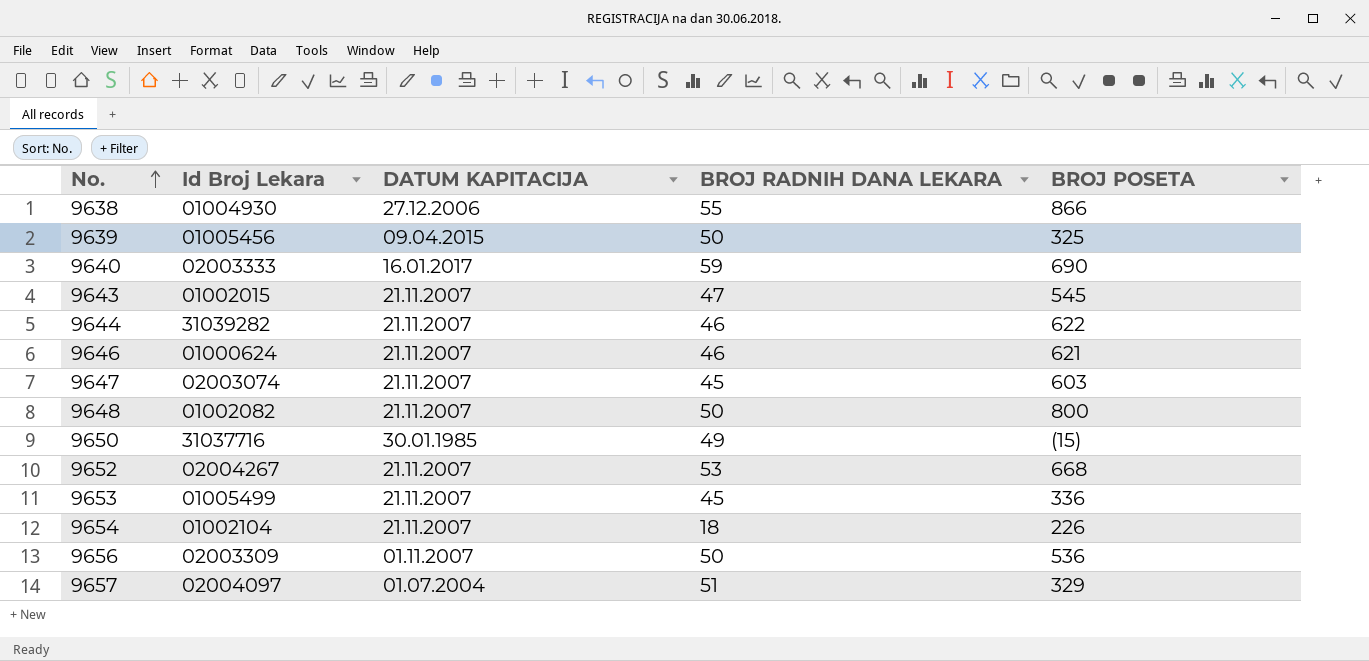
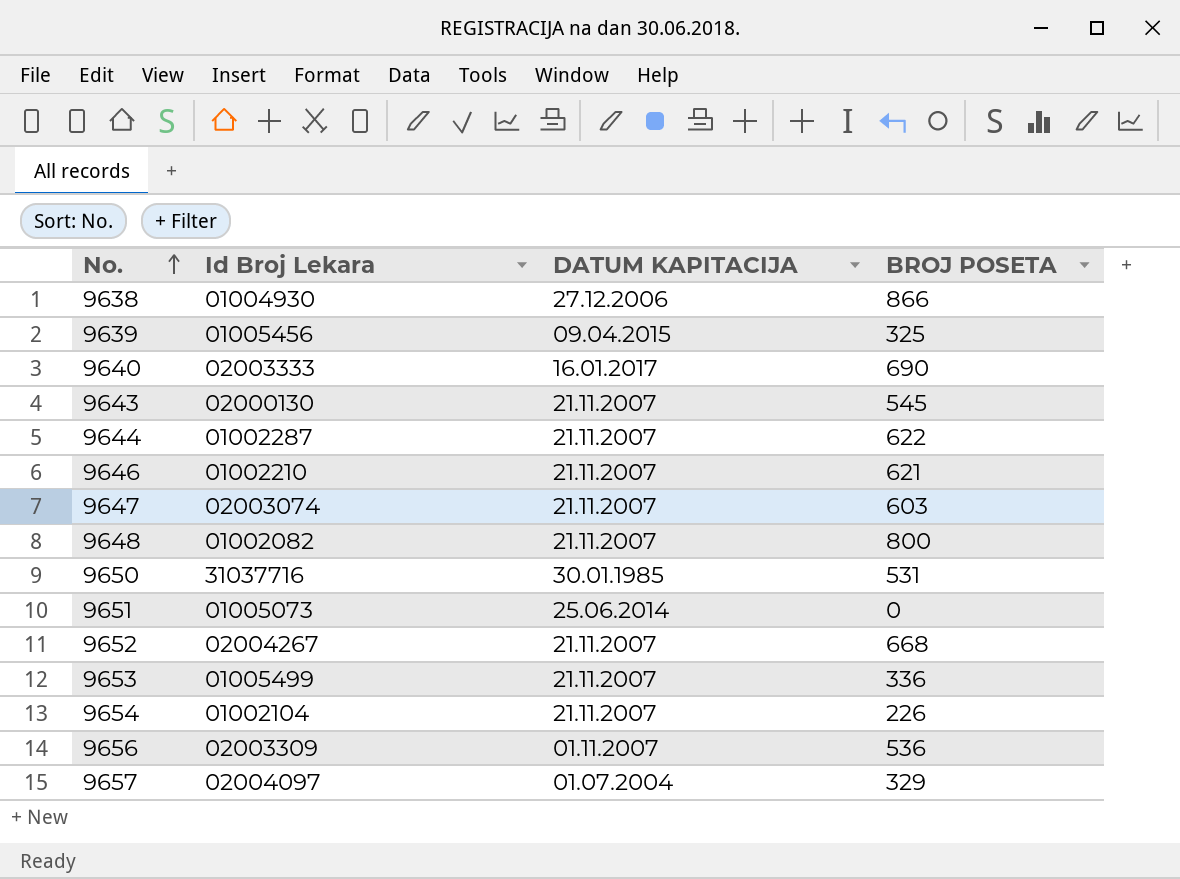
column BROJ RADNIH DANA LEKARA | position: 4 -> none
9643 | Id Broj Lekara: 01002015 -> 02000130
9644 | Id Broj Lekara: 31039282 -> 01002287
9646 | Id Broj Lekara: 01000624 -> 01002210
9650 | BROJ POSETA: (15) -> 531
row 9651: none -> 01005073 | 25.06.2014 | 0

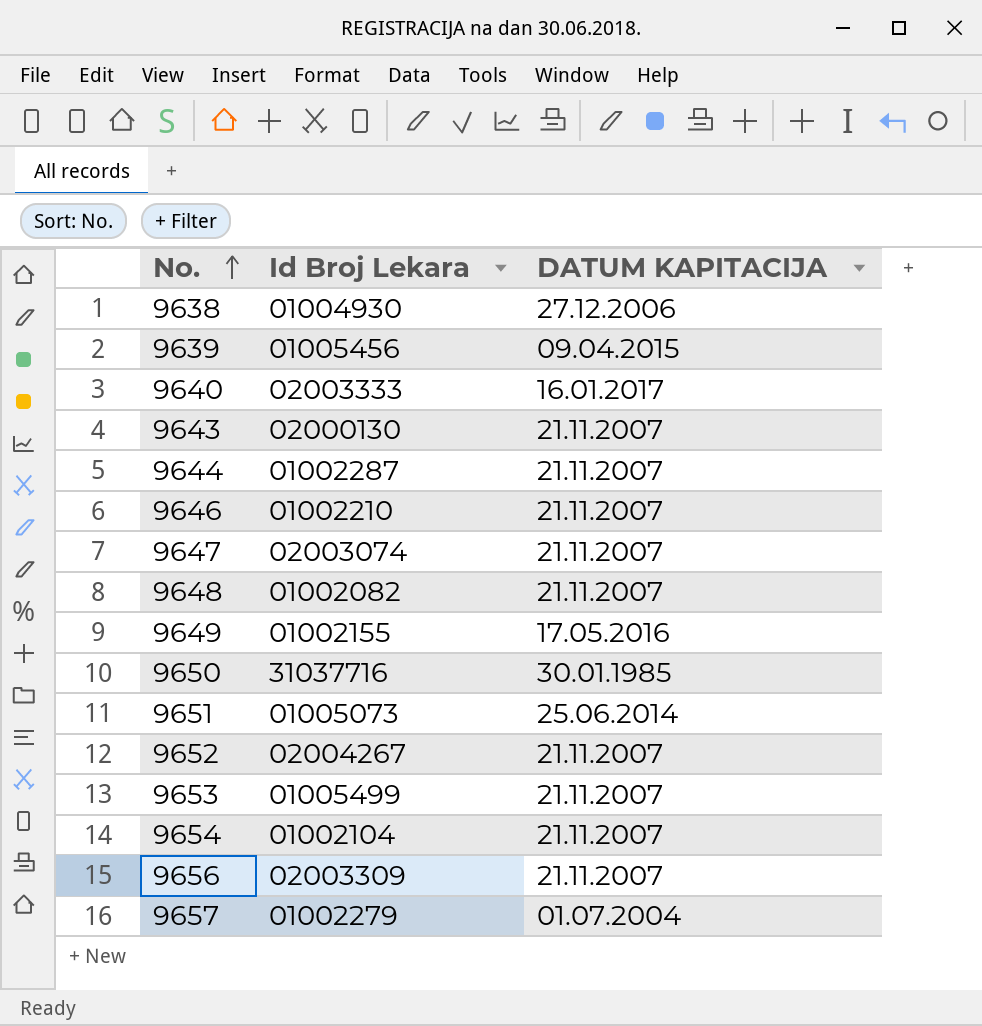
column BROJ POSETA | position: 4 -> none
row 9649: none -> 01002155 | 17.05.2016
9656 | DATUM KAPITACIJA: 01.11.2007 -> 21.11.2007
9657 | Id Broj Lekara: 02004097 -> 01002279

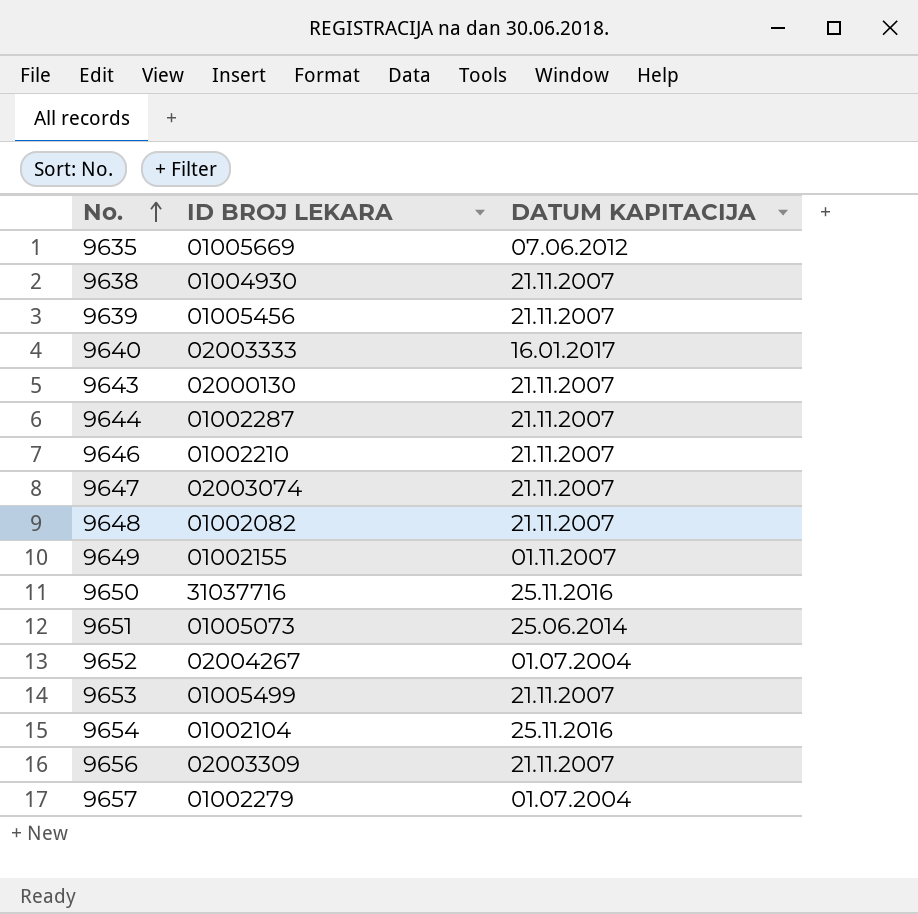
column name: Id Broj Lekara -> ID BROJ LEKARA
row 9635: none -> 01005669 | 07.06.2012
9638 | DATUM KAPITACIJA: 27.12.2006 -> 21.11.2007
9639 | DATUM KAPITACIJA: 09.04.2015 -> 21.11.2007
9649 | DATUM KAPITACIJA: 17.05.2016 -> 01.11.2007
9650 | DATUM KAPITACIJA: 30.01.1985 -> 25.11.2016
9652 | DATUM KAPITACIJA: 21.11.2007 -> 01.07.2004
9654 | DATUM KAPITACIJA: 21.11.2007 -> 25.11.2016

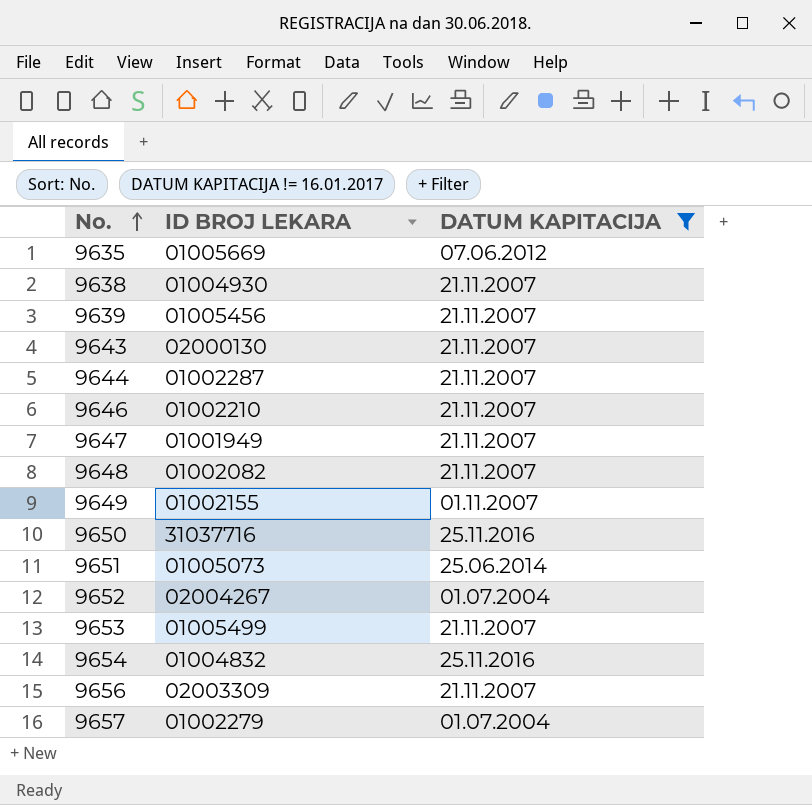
filter: none -> DATUM KAPITACIJA != 16.01.2017
9647 | ID BROJ LEKARA: 02003074 -> 01001949
9654 | ID BROJ LEKARA: 01002104 -> 01004832

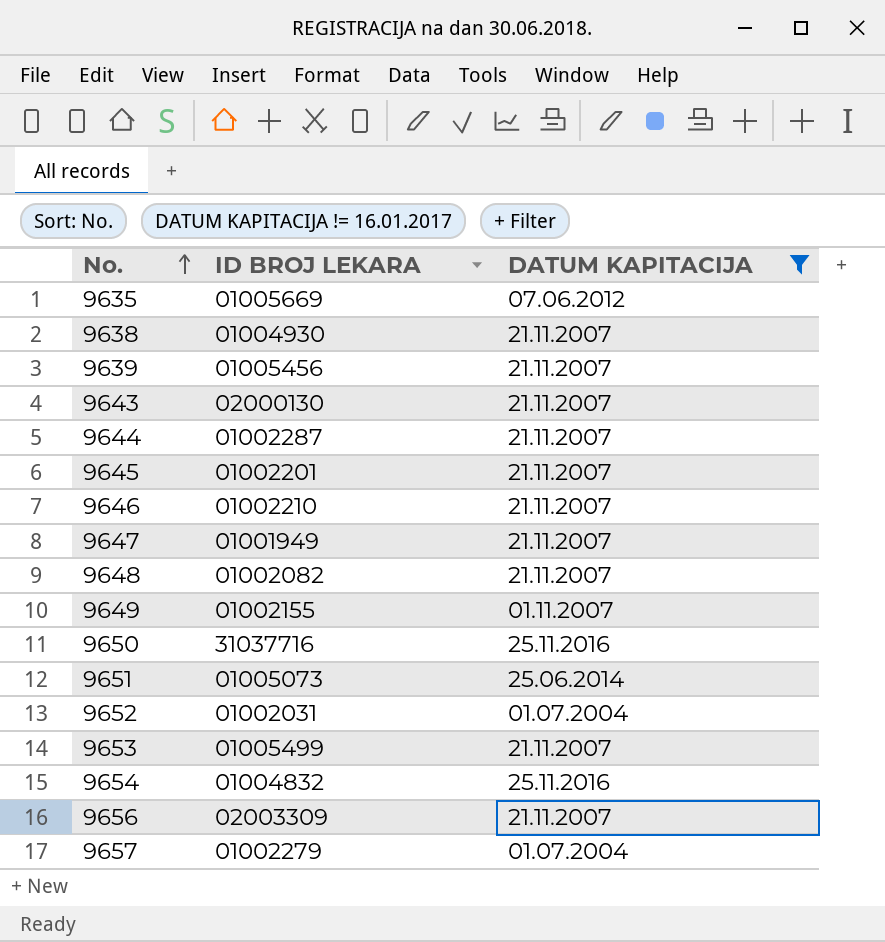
row 9645: none -> 01002201 | 21.11.2007
9652 | ID BROJ LEKARA: 02004267 -> 01002031

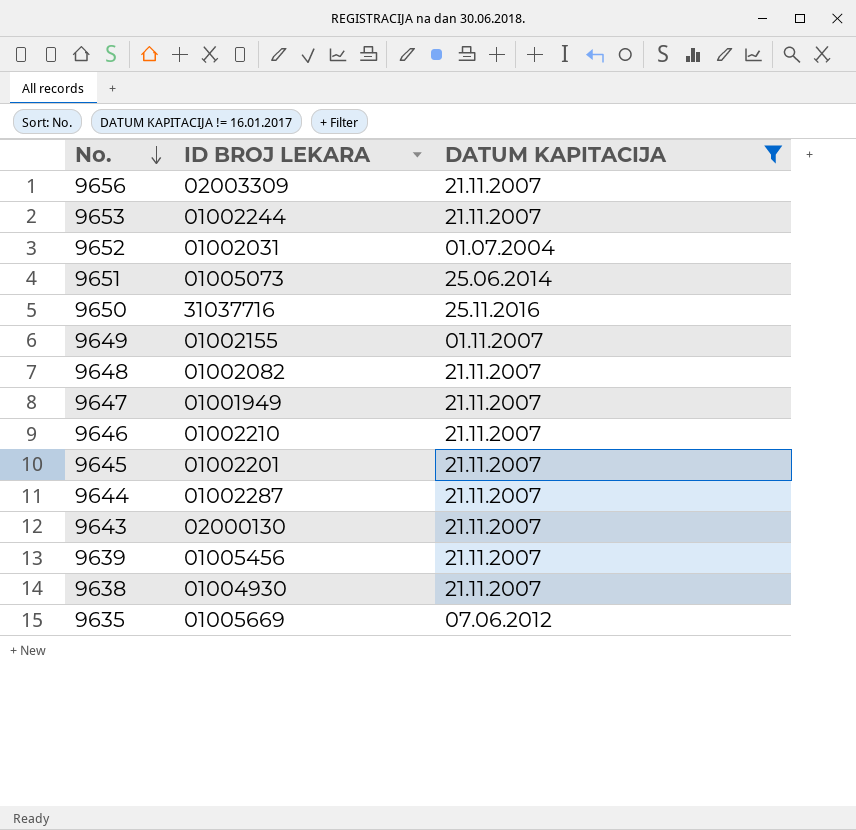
row order: No. ascending -> No. descending
row 9654: 01004832 | 25.11.2016 -> none
row 9657: 01002279 | 01.07.2004 -> none
9653 | ID BROJ LEKARA: 01005499 -> 01002244

